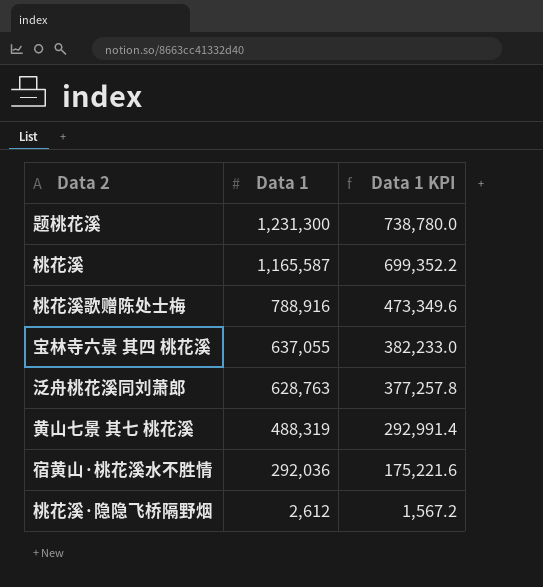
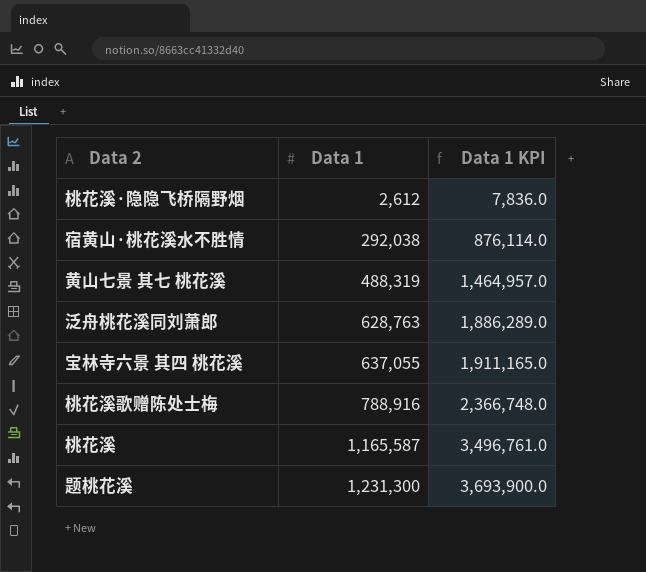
row order: Data 1 descending -> Data 1 ascending
column Data 1 KPI | formula: [Data 1] * 0.6 -> [Data 1] * 3
宿黄山·桃花溪水不胜情 | Data 1: 292,036 -> 292,038

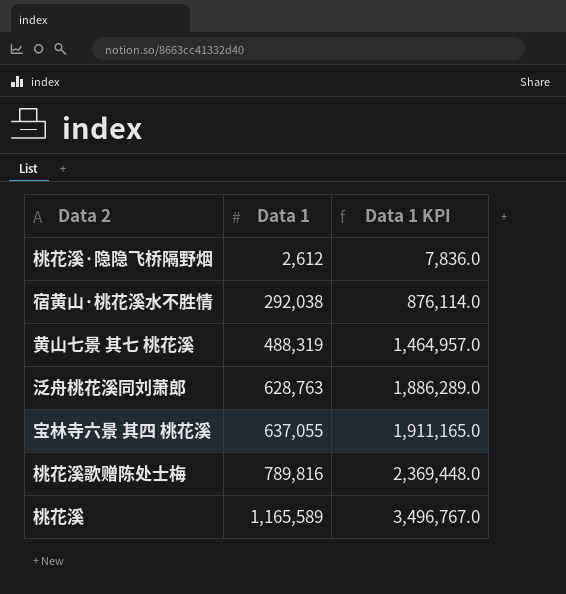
row 题桃花溪: 1,231,300 | 3,693,900.0 -> none
桃花溪歌赠陈处士梅 | Data 1: 788,916 -> 789,816
桃花溪歌赠陈处士梅 | Data 1 KPI: 2,366,748.0 -> 2,369,448.0
桃花溪 | Data 1: 1,165,587 -> 1,165,589
桃花溪 | Data 1 KPI: 3,496,761.0 -> 3,496,767.0

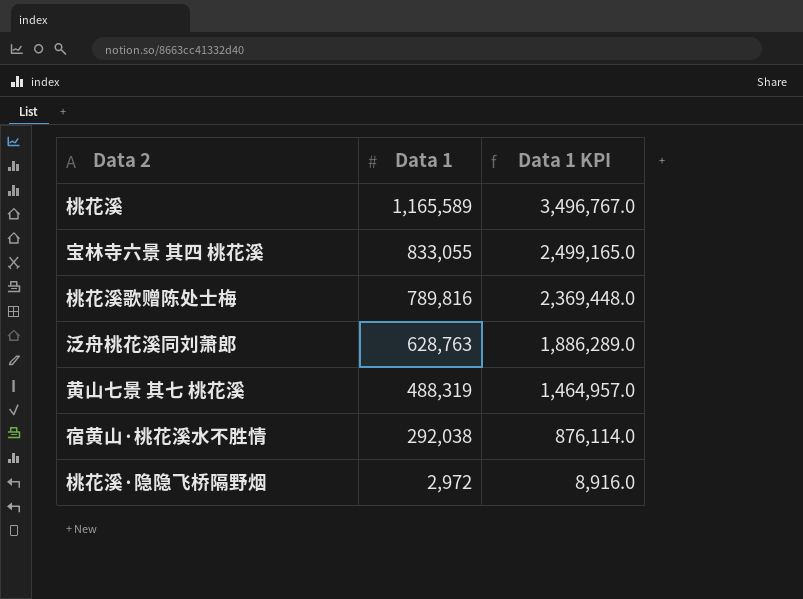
row order: Data 1 ascending -> Data 1 descending
宝林寺六景 其四 桃花溪 | Data 1: 637,055 -> 833,055
宝林寺六景 其四 桃花溪 | Data 1 KPI: 1,911,165.0 -> 2,499,165.0
桃花溪·隐隐飞桥隔野烟 | Data 1: 2,612 -> 2,972
桃花溪·隐隐飞桥隔野烟 | Data 1 KPI: 7,836.0 -> 8,916.0

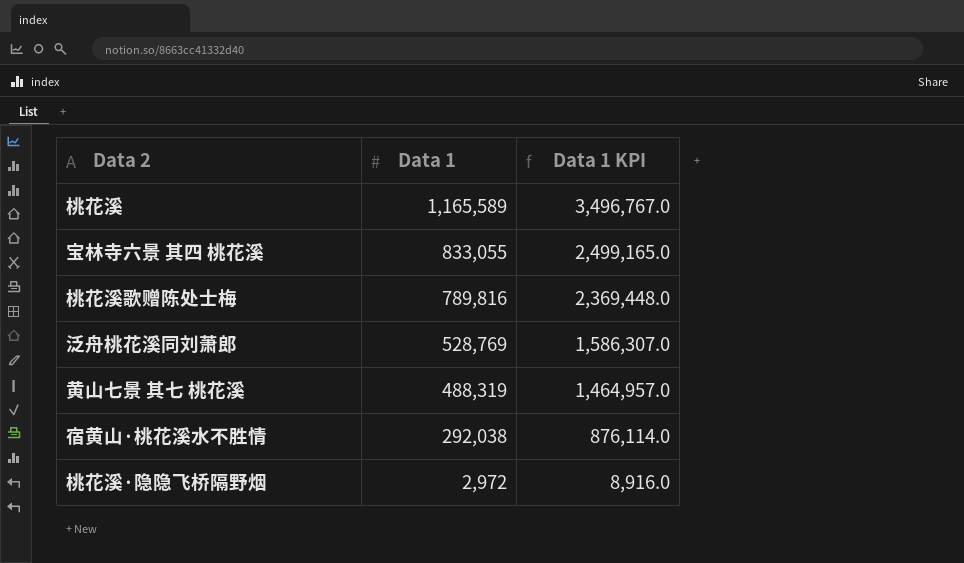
泛舟桃花溪同刘萧郎 | Data 1: 628,763 -> 528,769
泛舟桃花溪同刘萧郎 | Data 1 KPI: 1,886,289.0 -> 1,586,307.0

